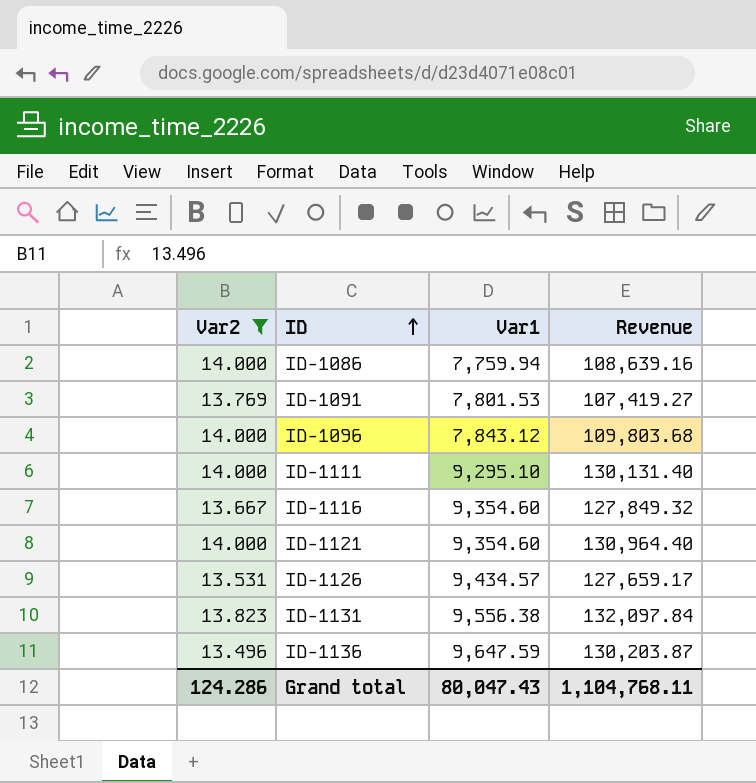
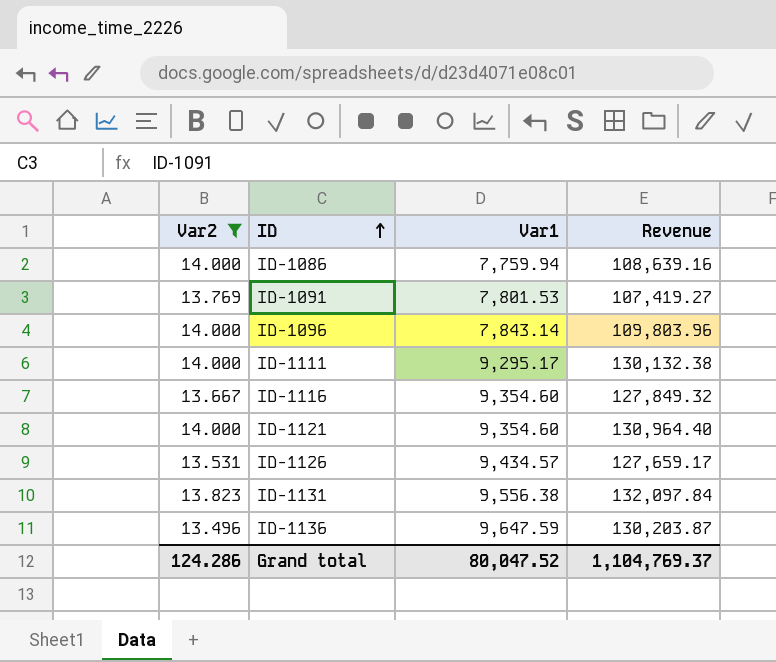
ID-1096 | Var1: 7,843.12 -> 7,843.14
ID-1096 | Revenue: 109,803.68 -> 109,803.96
ID-1111 | Var1: 9,295.10 -> 9,295.17
ID-1111 | Revenue: 130,131.40 -> 130,132.38
Grand total | Var1: 80,047.43 -> 80,047.52
Grand total | Revenue: 1,104,768.11 -> 1,104,769.37

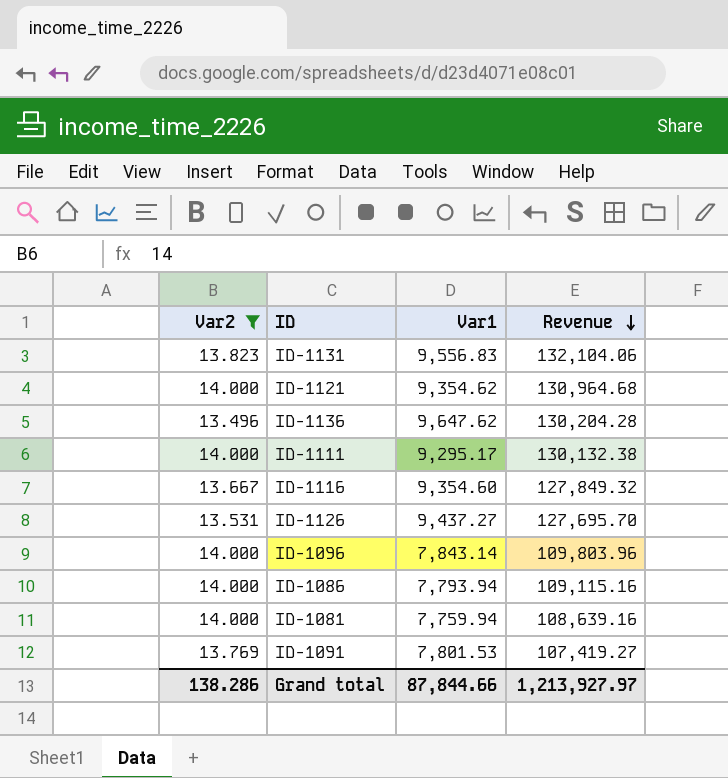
row order: ID ascending -> Revenue descending
ID-1131 | Var1: 9,556.38 -> 9,556.83
ID-1131 | Revenue: 132,097.84 -> 132,104.06
ID-1121 | Var1: 9,354.60 -> 9,354.62
ID-1121 | Revenue: 130,964.40 -> 130,964.68
ID-1136 | Var1: 9,647.59 -> 9,647.62
ID-1136 | Revenue: 130,203.87 -> 130,204.28
ID-1126 | Var1: 9,434.57 -> 9,437.27
ID-1126 | Revenue: 127,659.17 -> 127,695.70
ID-1086 | Var1: 7,759.94 -> 7,793.94
ID-1086 | Revenue: 108,639.16 -> 109,115.16
row ID-1081: none -> 14.000 | 7,759.94 | 108,639.16
Grand total | Var2: 124.286 -> 138.286
Grand total | Var1: 80,047.52 -> 87,844.66
Grand total | Revenue: 1,104,769.37 -> 1,213,927.97

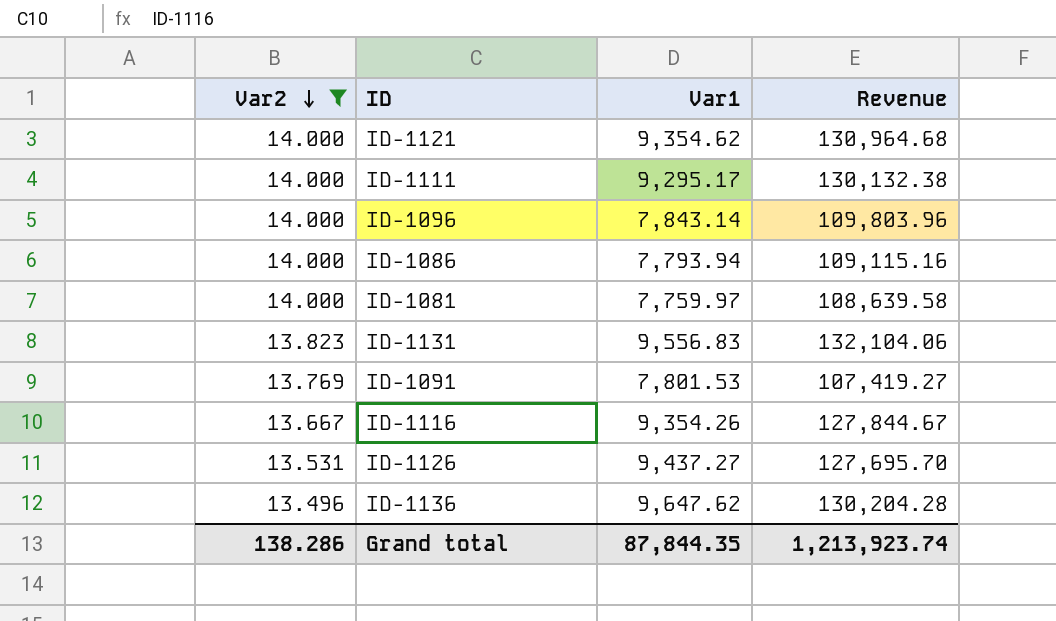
row order: Revenue descending -> Var2 descending
ID-1081 | Var1: 7,759.94 -> 7,759.97
ID-1081 | Revenue: 108,639.16 -> 108,639.58
ID-1116 | Var1: 9,354.60 -> 9,354.26
ID-1116 | Revenue: 127,849.32 -> 127,844.67
Grand total | Var1: 87,844.66 -> 87,844.35
Grand total | Revenue: 1,213,927.97 -> 1,213,923.74

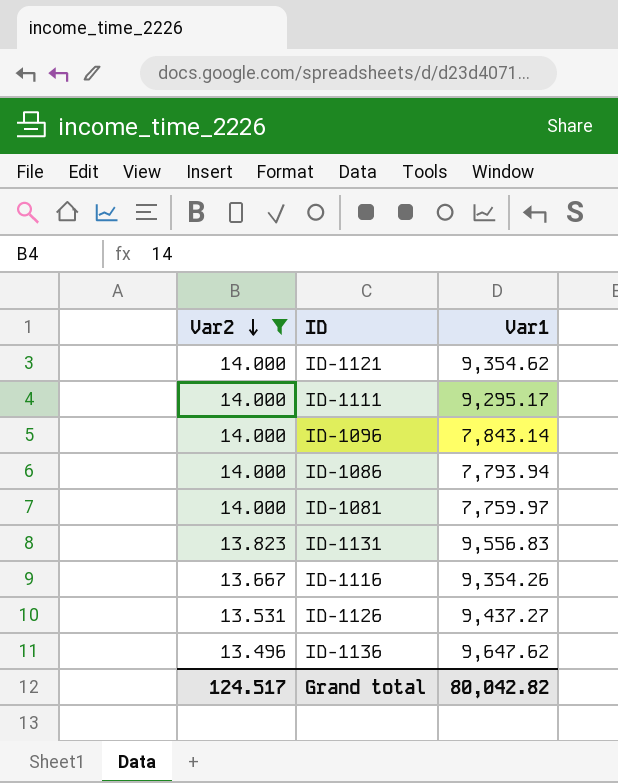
column Revenue | formula: [Var2] * [Var1] -> none
row ID-1091: 13.769 | 7,801.53 | 107,419.27 -> none
Grand total | Var2: 138.286 -> 124.517
Grand total | Var1: 87,844.35 -> 80,042.82

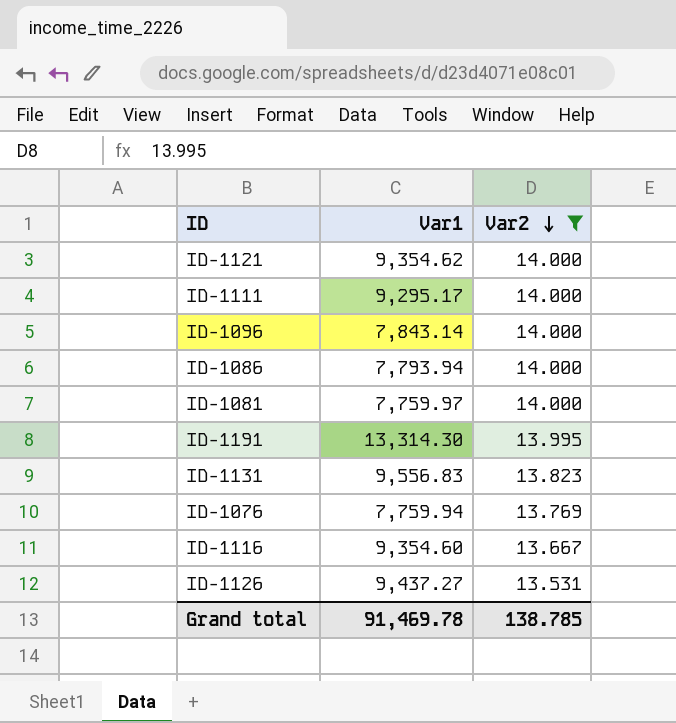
column Var2 | position: 1 -> 3
row ID-1136: 13.496 | 9,647.62 -> none
row ID-1191: none -> 13,314.30 | 13.995
row ID-1076: none -> 7,759.94 | 13.769
ID-1116 | Var1: 9,354.26 -> 9,354.60
Grand total | Var1: 80,042.82 -> 91,469.78
Grand total | Var2: 124.517 -> 138.785

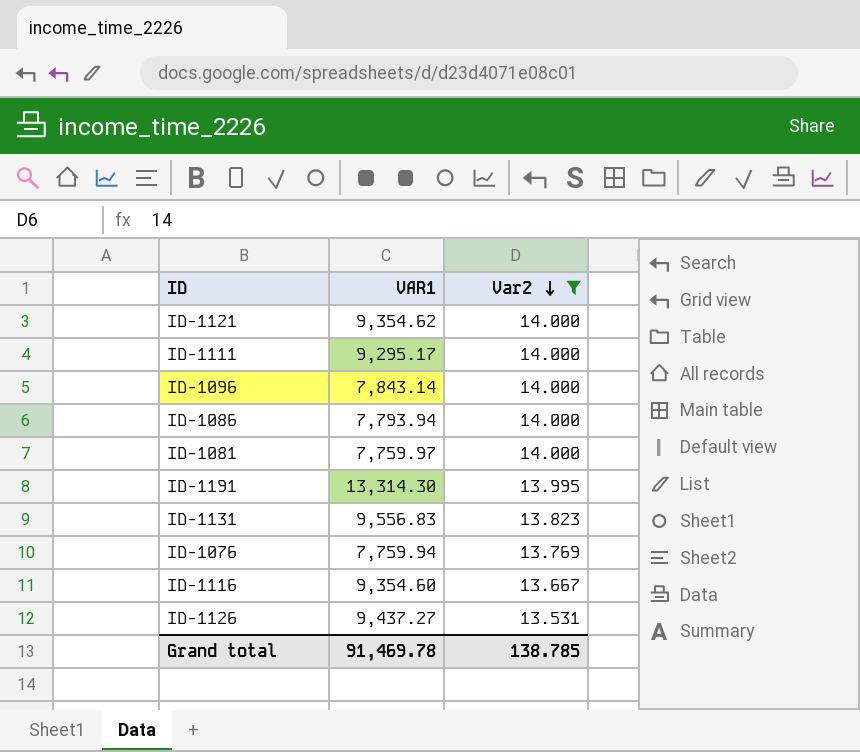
column name: Var1 -> VAR1

